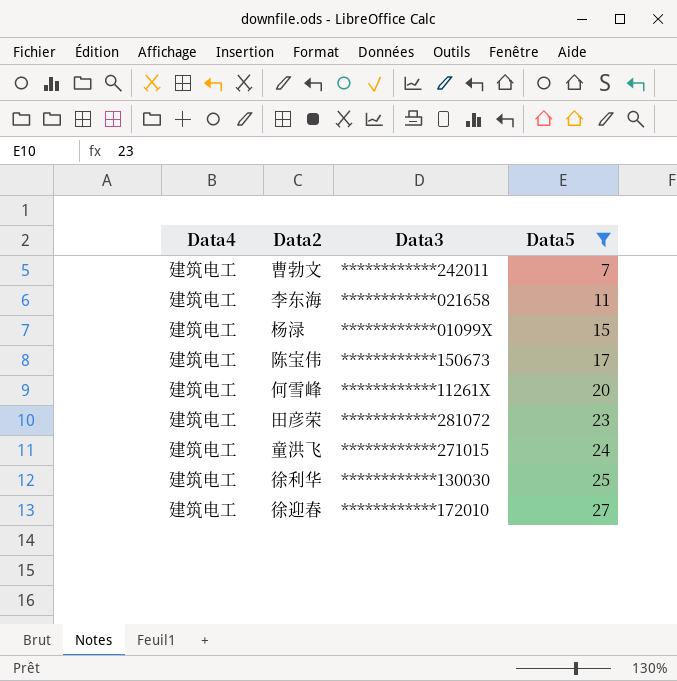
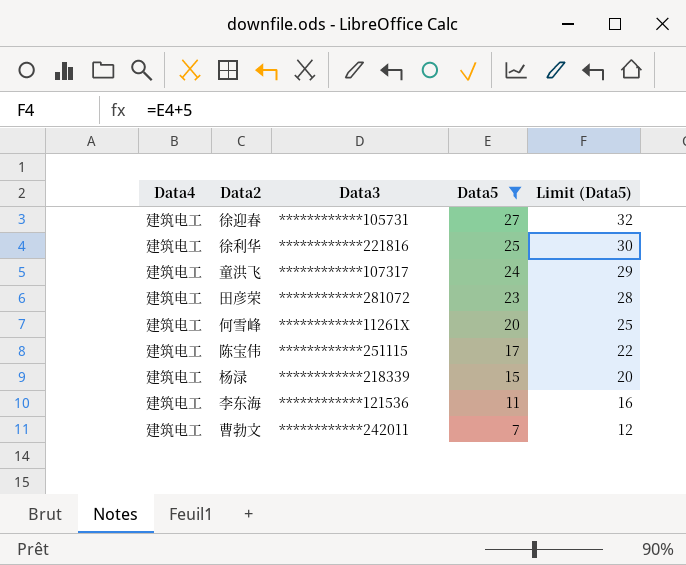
row order: Data5 ascending -> Data5 descending
column Limit (Data5) | formula: none -> [Data5] + 5
徐迎春 | Data3: ************172010 -> ************105731
徐利华 | Data3: ************130030 -> ************221816
童洪飞 | Data3: ************271015 -> ************107317
陈宝伟 | Data3: ************150673 -> ************251115
杨渌 | Data3: ************01099X -> ************218339
李东海 | Data3: ************021658 -> ************121536

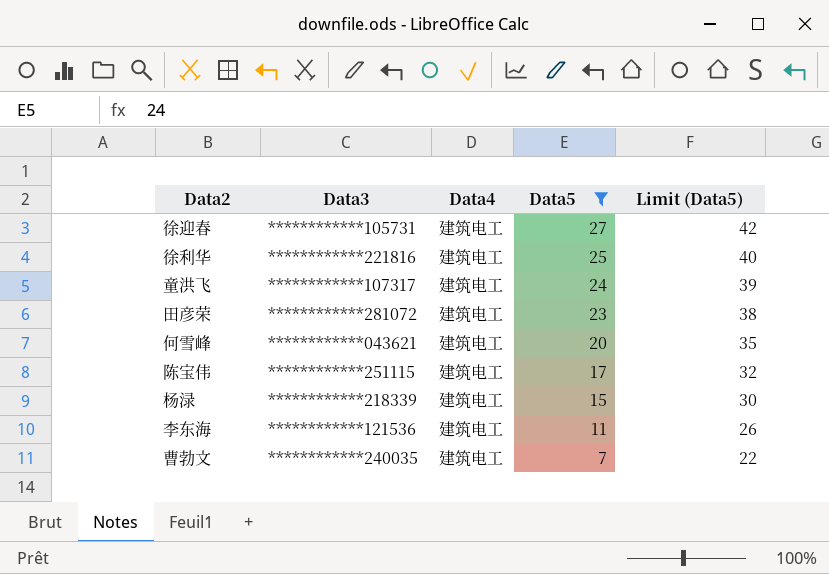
column Data4 | position: 1 -> 3
column Limit (Data5) | formula: [Data5] + 5 -> [Data5] + 15
何雪峰 | Data3: ************11261X -> ************043621
曹勃文 | Data3: ************242011 -> ************240035

